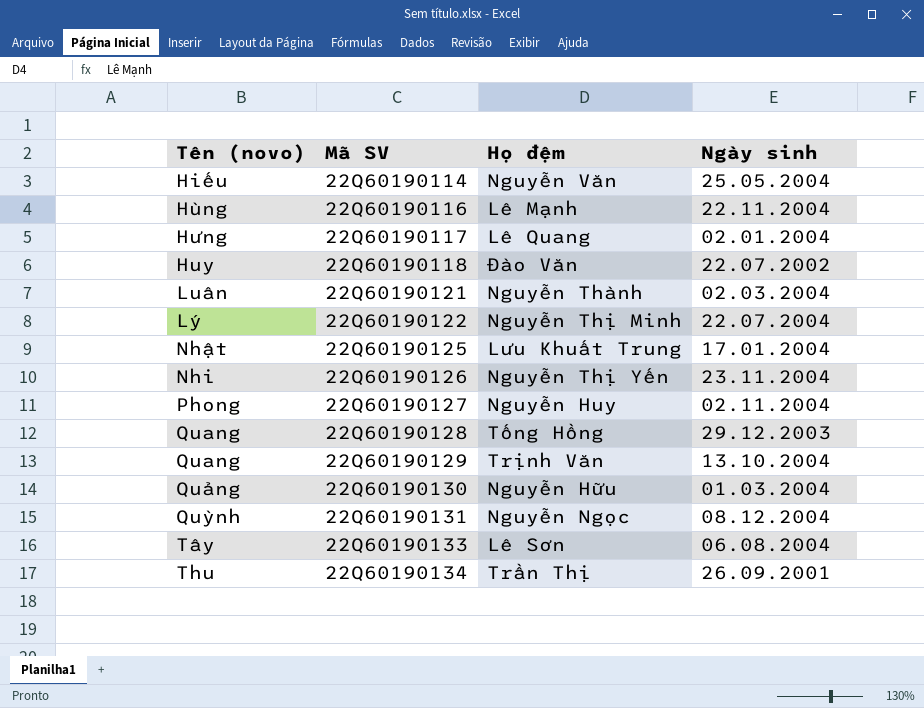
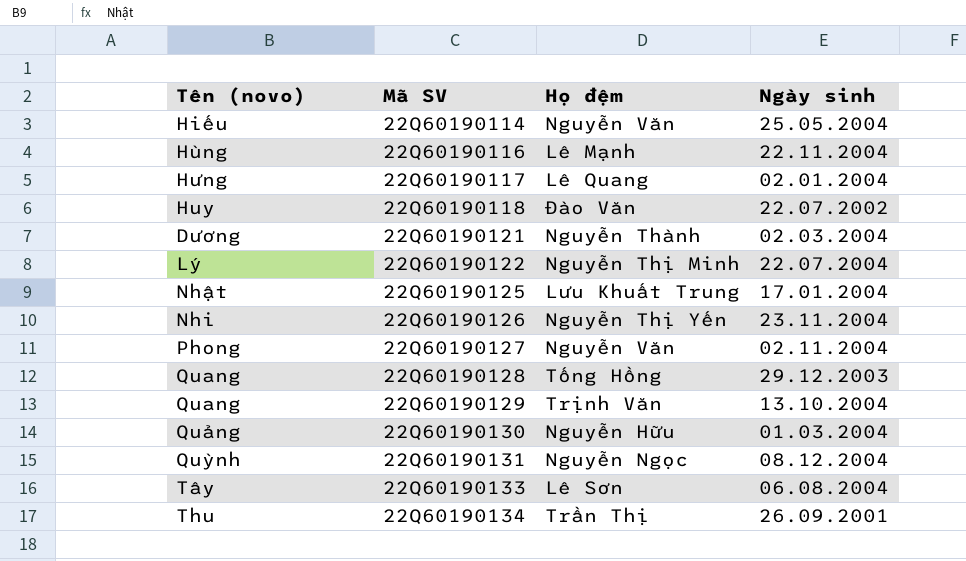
22Q60190121 | Tên (novo): Luân -> Dương
22Q60190127 | Họ đệm: Nguyễn Huy -> Nguyễn Văn

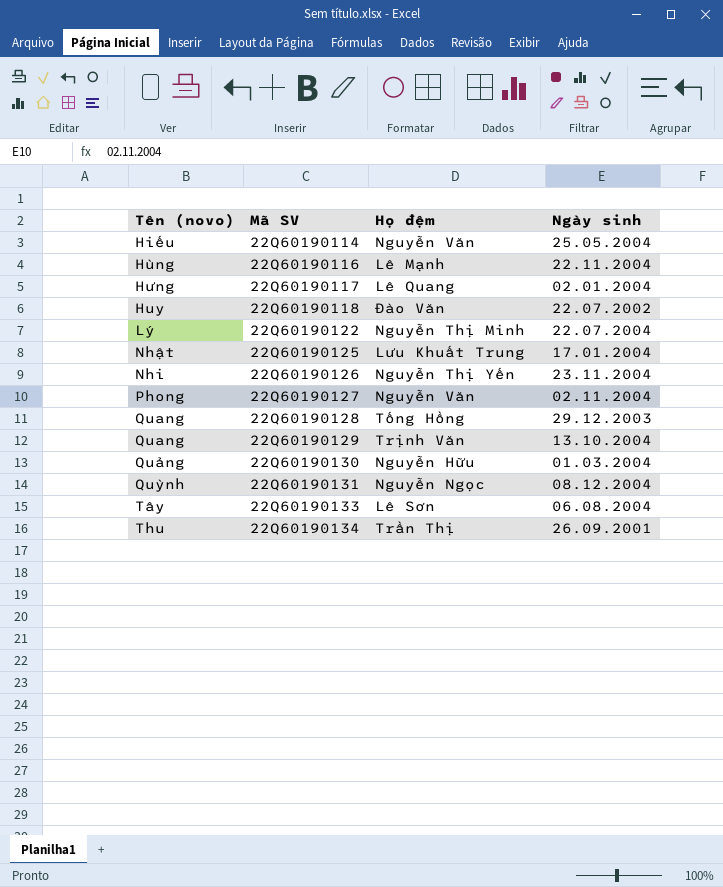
row 22Q60190121: Dương | Nguyễn Thành | 02.03.2004 -> none

